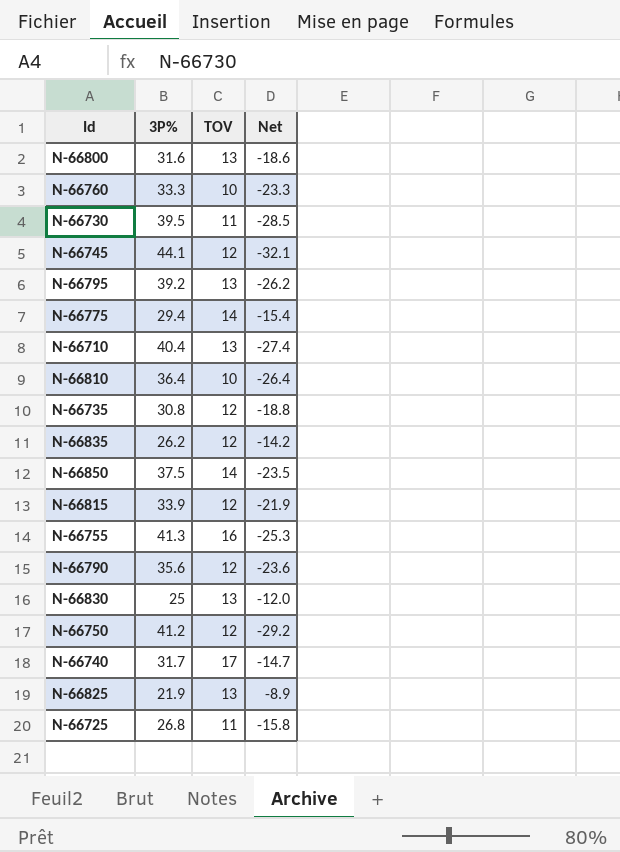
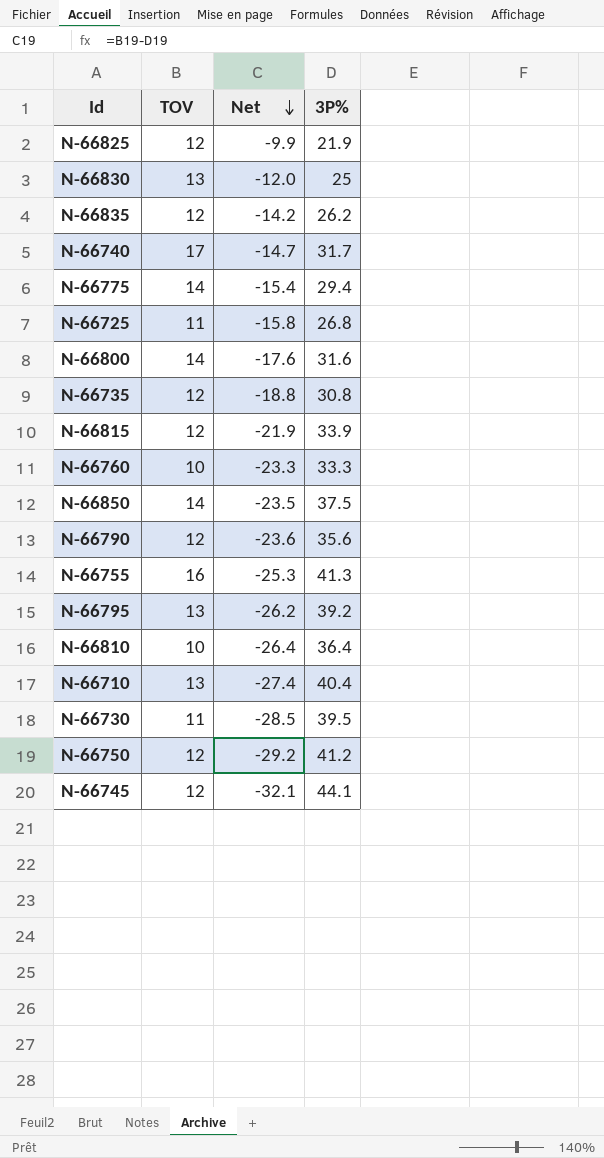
row order: none -> Net descending
column 3P% | position: 2 -> 4
N-66825 | TOV: 13 -> 12
N-66825 | Net: -8.9 -> -9.9
N-66800 | TOV: 13 -> 14
N-66800 | Net: -18.6 -> -17.6

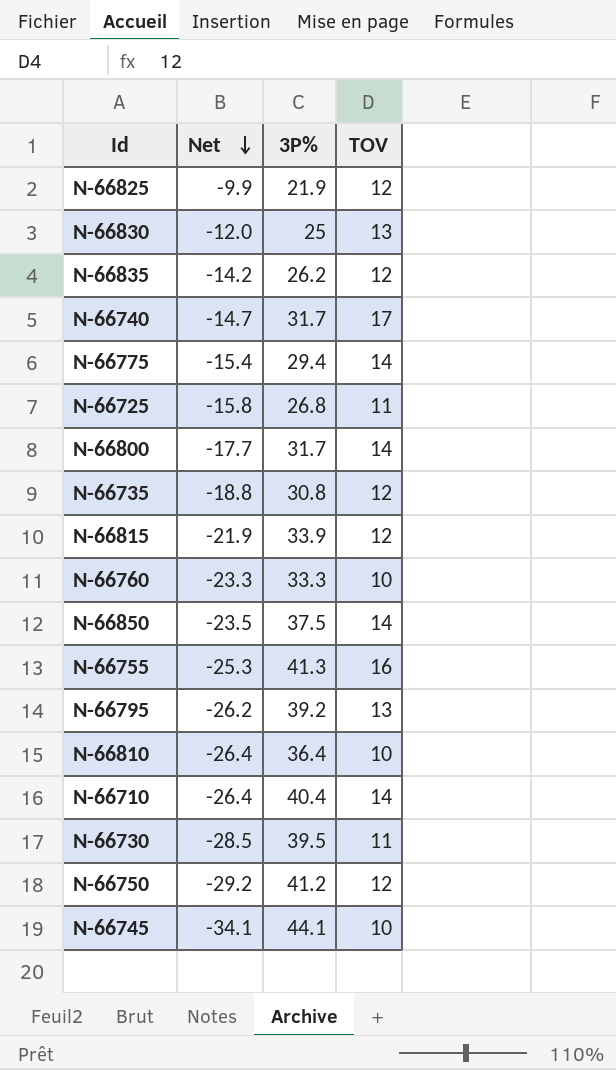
column TOV | position: 2 -> 4
row N-66790: 12 | -23.6 | 35.6 -> none
N-66800 | Net: -17.6 -> -17.7
N-66800 | 3P%: 31.6 -> 31.7
N-66710 | Net: -27.4 -> -26.4
N-66710 | TOV: 13 -> 14
N-66745 | Net: -32.1 -> -34.1
N-66745 | TOV: 12 -> 10

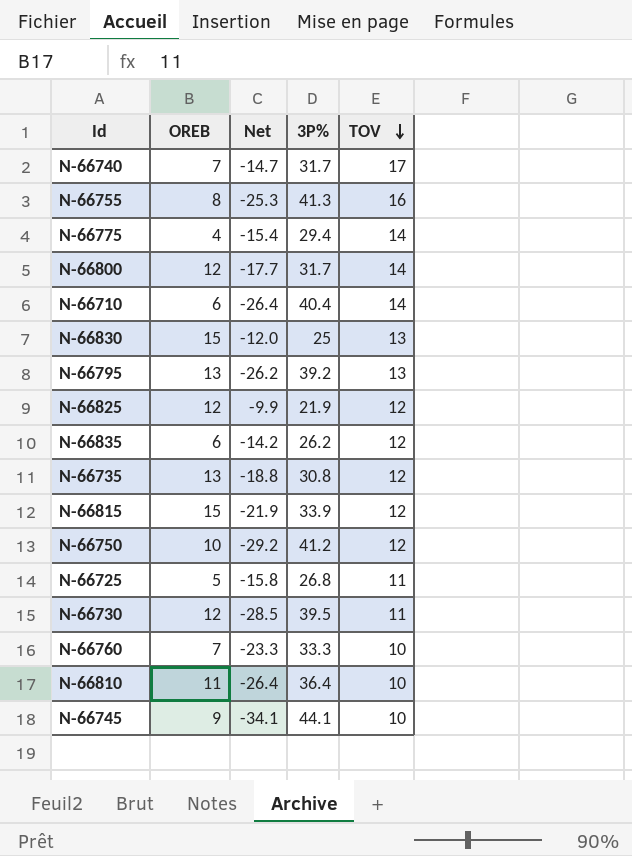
row order: Net descending -> TOV descending
column OREB | position: none -> 2
row N-66850: -23.5 | 37.5 | 14 -> none

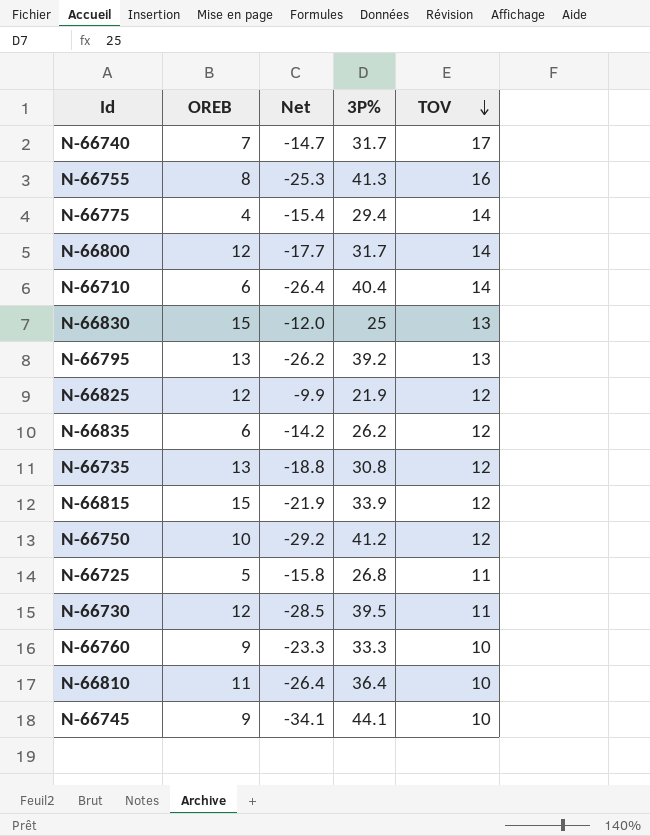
N-66760 | OREB: 7 -> 9

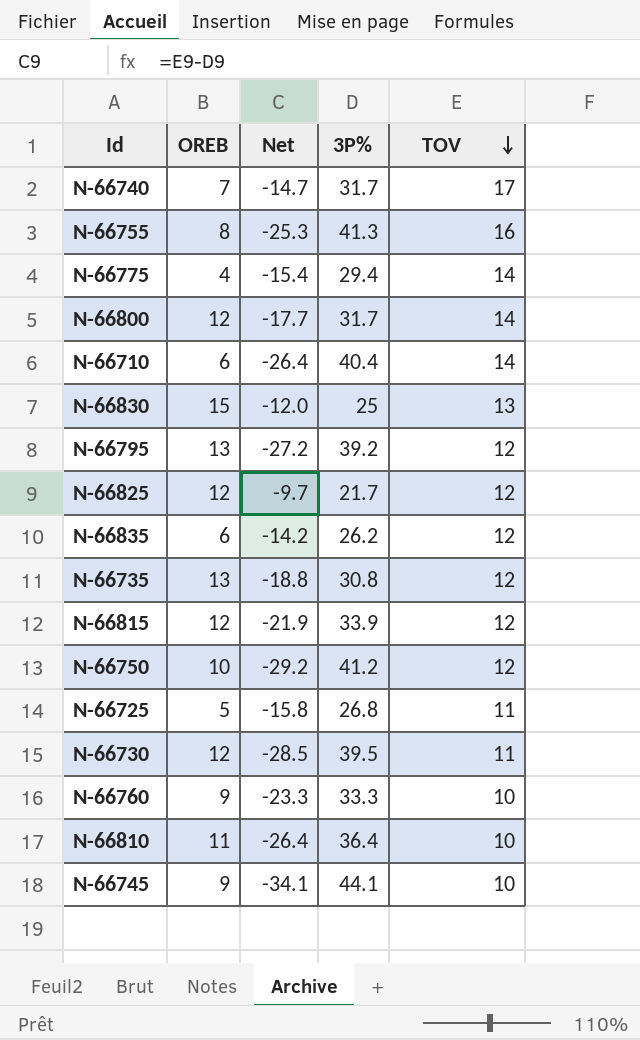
N-66795 | Net: -26.2 -> -27.2
N-66795 | TOV: 13 -> 12
N-66825 | Net: -9.9 -> -9.7
N-66825 | 3P%: 21.9 -> 21.7
N-66815 | OREB: 15 -> 12

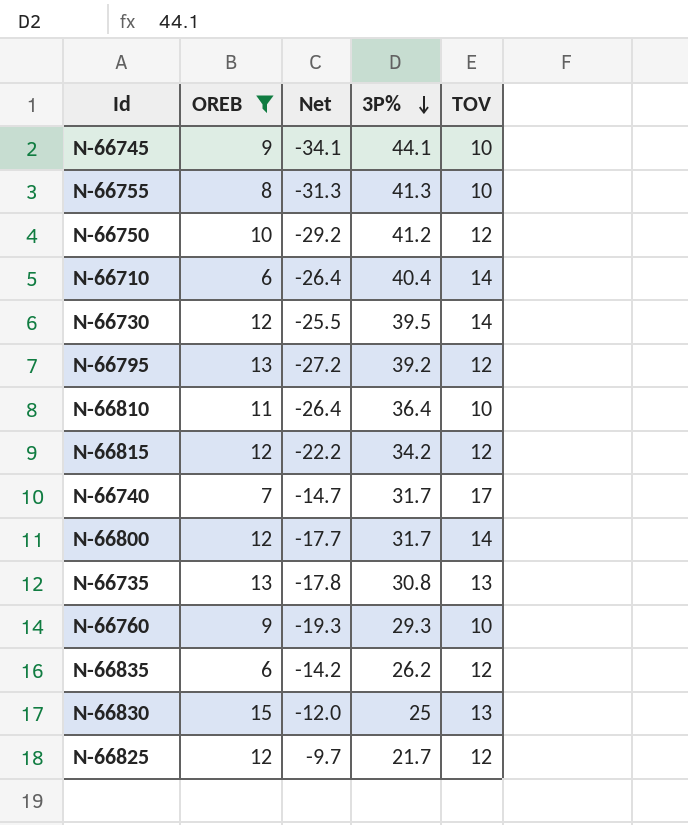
filter: none -> OREB >= 6
row order: TOV descending -> 3P% descending
N-66755 | Net: -25.3 -> -31.3
N-66755 | TOV: 16 -> 10
N-66730 | Net: -28.5 -> -25.5
N-66730 | TOV: 11 -> 14
N-66815 | Net: -21.9 -> -22.2
N-66815 | 3P%: 33.9 -> 34.2
N-66735 | Net: -18.8 -> -17.8
N-66735 | TOV: 12 -> 13
N-66760 | Net: -23.3 -> -19.3
N-66760 | 3P%: 33.3 -> 29.3

